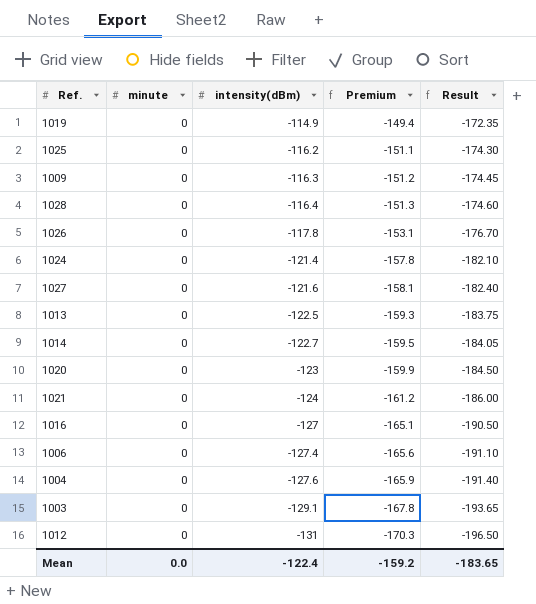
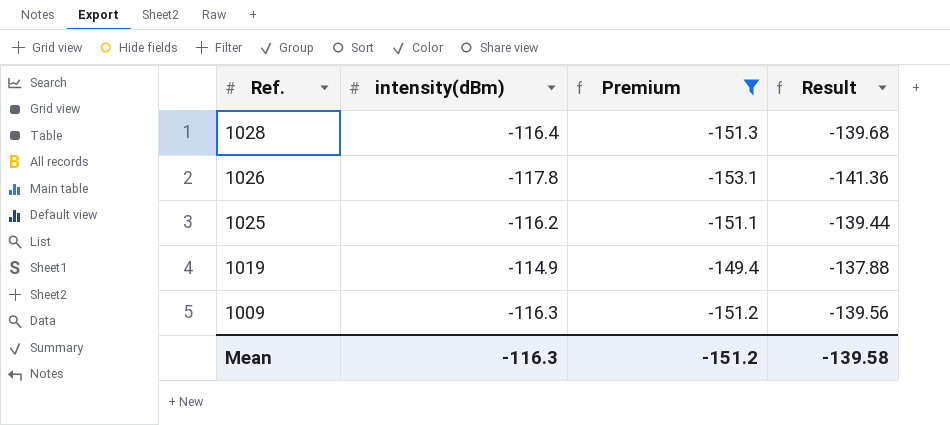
filter: none -> Premium >= -153.1
row order: intensity(dBm) descending -> Ref. descending
column minute | position: 2 -> none
column Result | formula: [intensity(dBm)] * 1.5 -> [intensity(dBm)] * 1.2
Mean | intensity(dBm): -122.4 -> -116.3
Mean | Premium: -159.2 -> -151.2
Mean | Result: -183.65 -> -139.58

